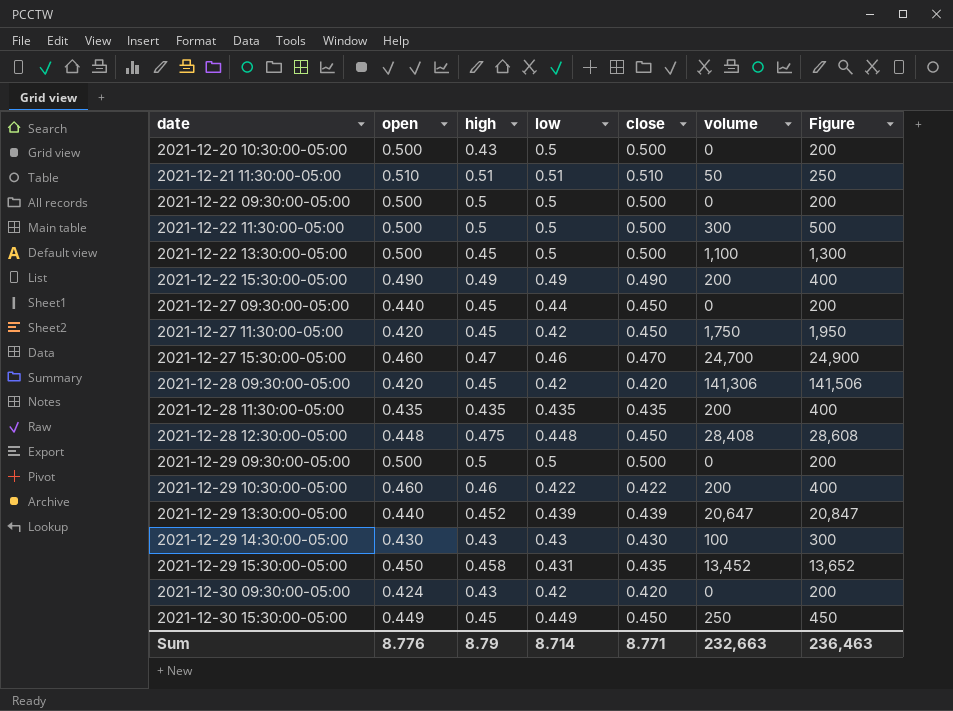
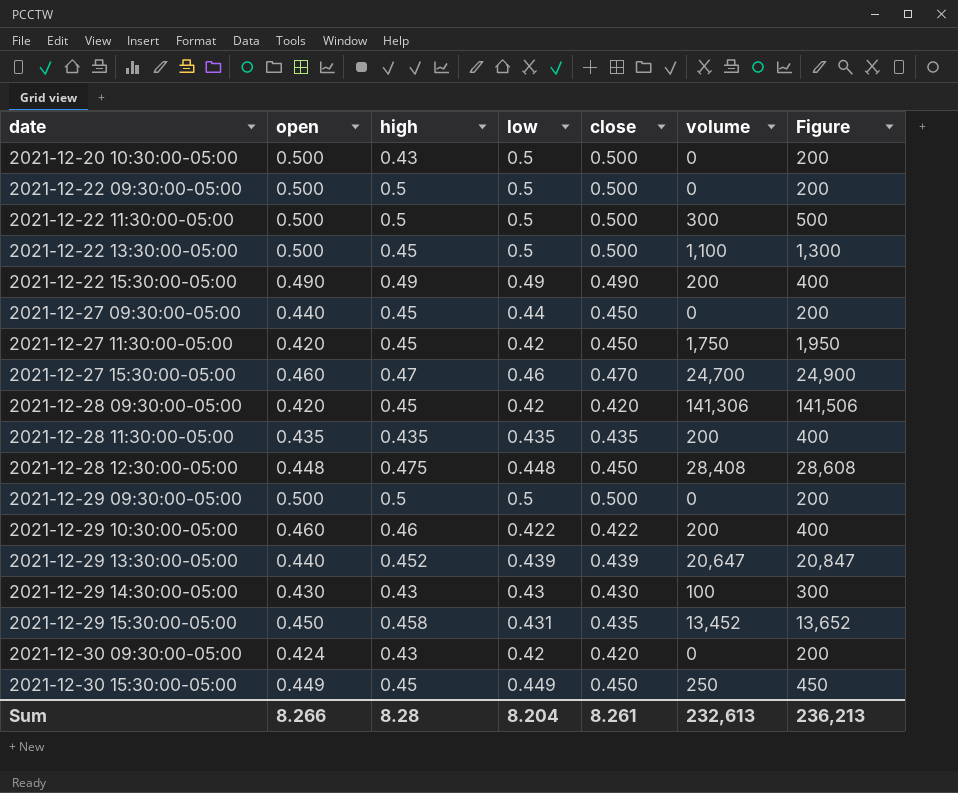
row 2021-12-21 11:30:00-05:00: 0.510 | 0.51 | 0.51 | 0.510 | 50 | 250 -> none
Sum | open: 8.776 -> 8.266
Sum | high: 8.79 -> 8.28
Sum | low: 8.714 -> 8.204
Sum | close: 8.771 -> 8.261
Sum | volume: 232,663 -> 232,613
Sum | Figure: 236,463 -> 236,213

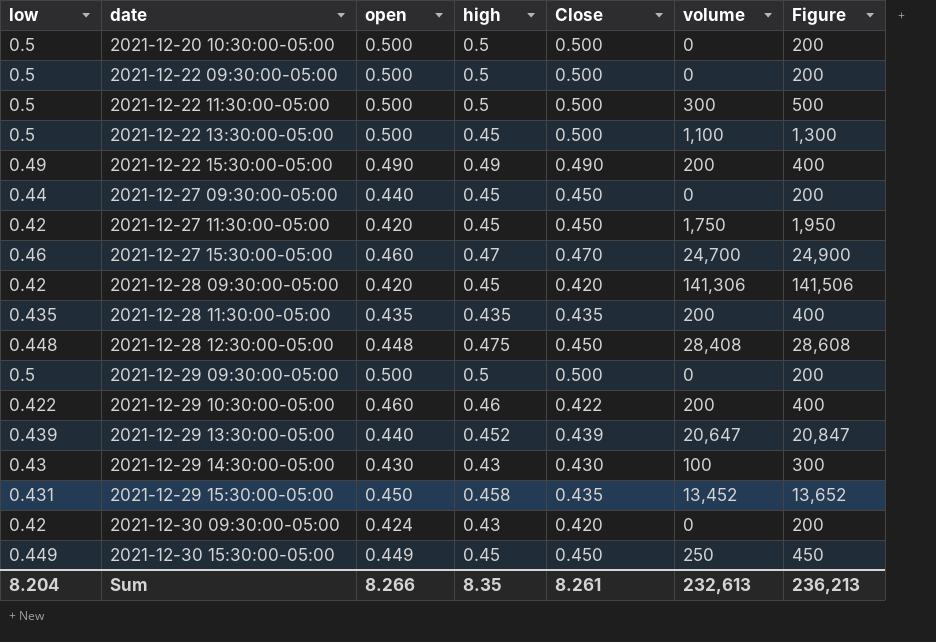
column low | position: 4 -> 1
column name: close -> Close
2021-12-20 10:30:00-05:00 | high: 0.43 -> 0.5
Sum | high: 8.28 -> 8.35

